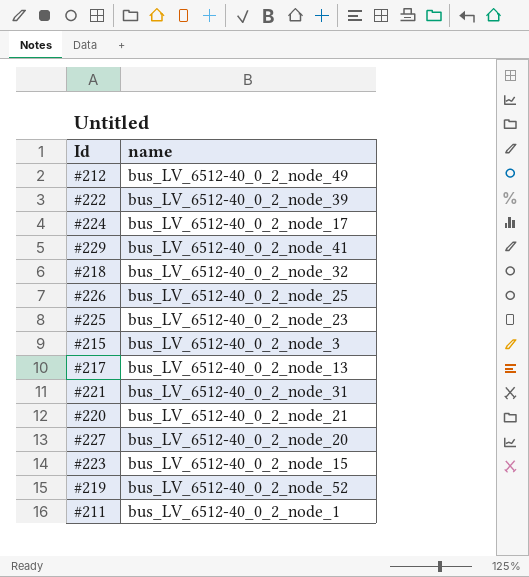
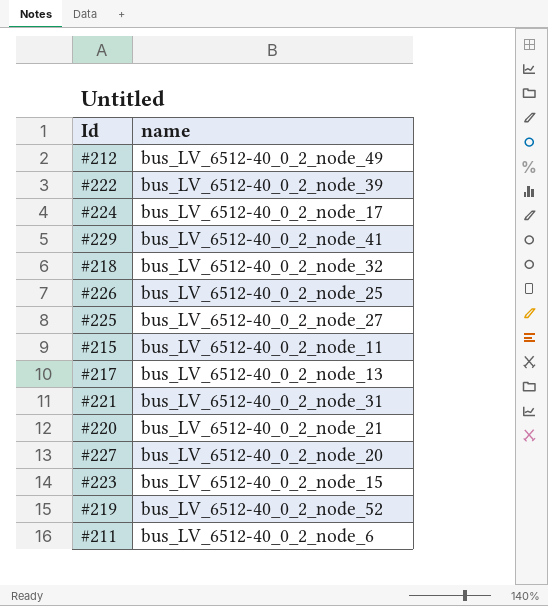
#225 | name: bus_LV_6512-40_0_2_node_23 -> bus_LV_6512-40_0_2_node_27
#215 | name: bus_LV_6512-40_0_2_node_3 -> bus_LV_6512-40_0_2_node_11
#211 | name: bus_LV_6512-40_0_2_node_1 -> bus_LV_6512-40_0_2_node_6

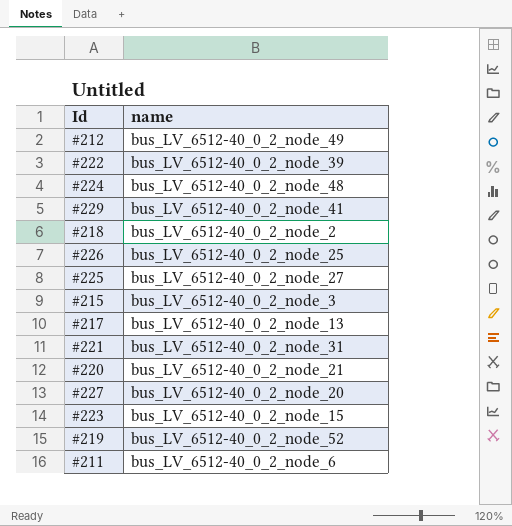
#224 | name: bus_LV_6512-40_0_2_node_17 -> bus_LV_6512-40_0_2_node_48
#218 | name: bus_LV_6512-40_0_2_node_32 -> bus_LV_6512-40_0_2_node_2
#215 | name: bus_LV_6512-40_0_2_node_11 -> bus_LV_6512-40_0_2_node_3

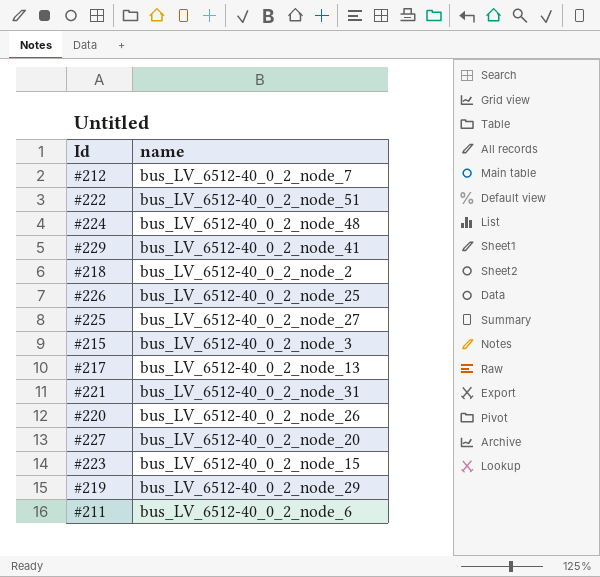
#212 | name: bus_LV_6512-40_0_2_node_49 -> bus_LV_6512-40_0_2_node_7
#222 | name: bus_LV_6512-40_0_2_node_39 -> bus_LV_6512-40_0_2_node_51
#220 | name: bus_LV_6512-40_0_2_node_21 -> bus_LV_6512-40_0_2_node_26
#219 | name: bus_LV_6512-40_0_2_node_52 -> bus_LV_6512-40_0_2_node_29

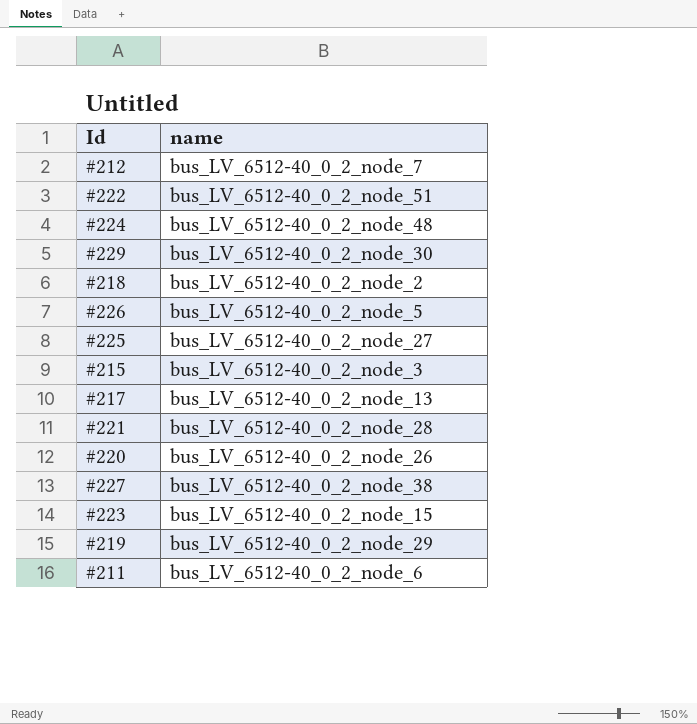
#229 | name: bus_LV_6512-40_0_2_node_41 -> bus_LV_6512-40_0_2_node_30
#226 | name: bus_LV_6512-40_0_2_node_25 -> bus_LV_6512-40_0_2_node_5
#221 | name: bus_LV_6512-40_0_2_node_31 -> bus_LV_6512-40_0_2_node_28
#227 | name: bus_LV_6512-40_0_2_node_20 -> bus_LV_6512-40_0_2_node_38

